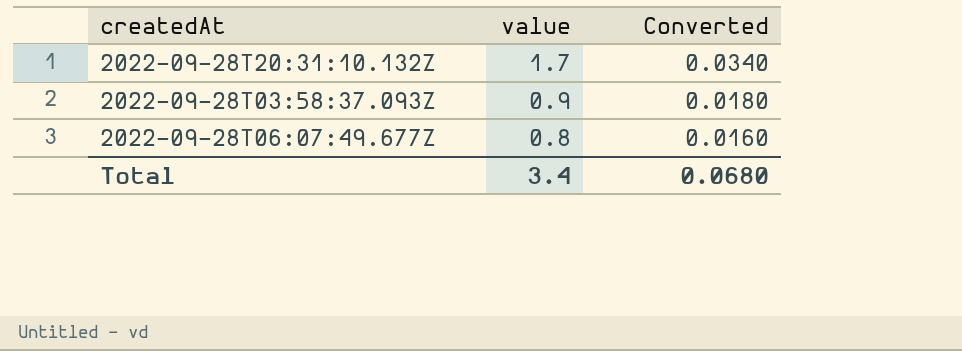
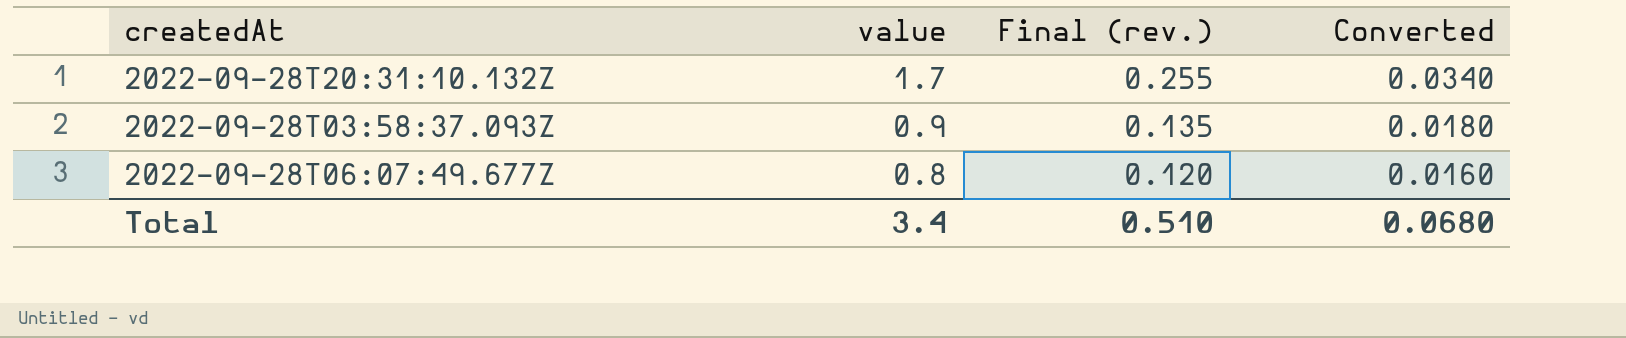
column Final (rev.) | formula: none -> [value] * 0.15

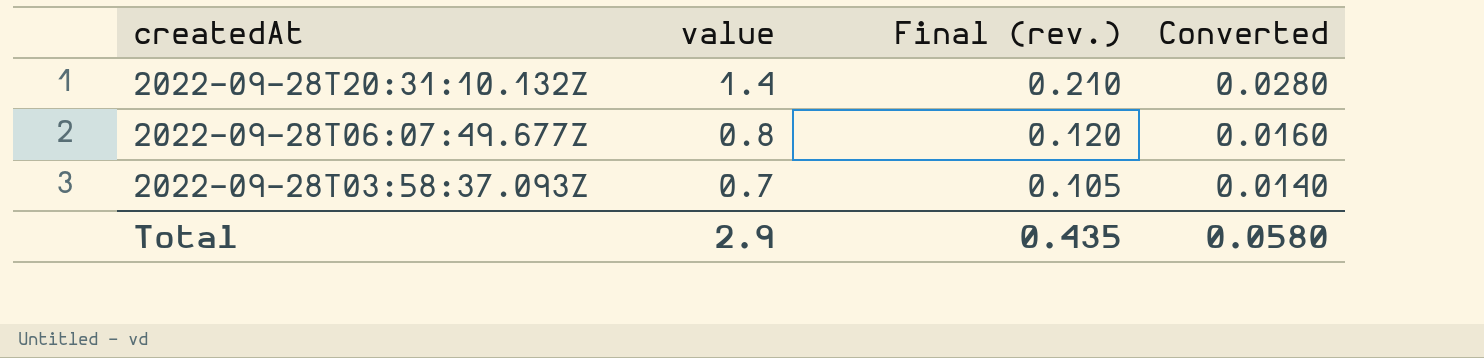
row order: value descending -> createdAt descending
2022-09-28T20:31:10.132Z | value: 1.7 -> 1.4
2022-09-28T20:31:10.132Z | Final (rev.): 0.255 -> 0.210
2022-09-28T20:31:10.132Z | Converted: 0.0340 -> 0.0280
2022-09-28T03:58:37.093Z | value: 0.9 -> 0.7
2022-09-28T03:58:37.093Z | Final (rev.): 0.135 -> 0.105
2022-09-28T03:58:37.093Z | Converted: 0.0180 -> 0.0140
Total | value: 3.4 -> 2.9
Total | Final (rev.): 0.510 -> 0.435
Total | Converted: 0.0680 -> 0.0580

